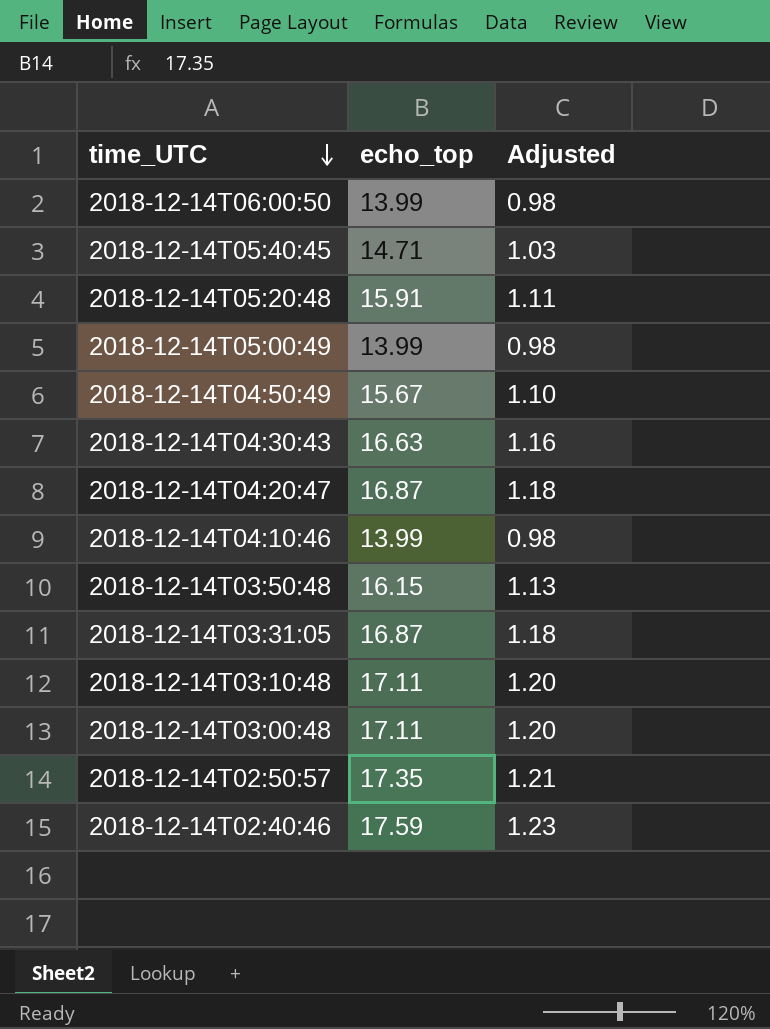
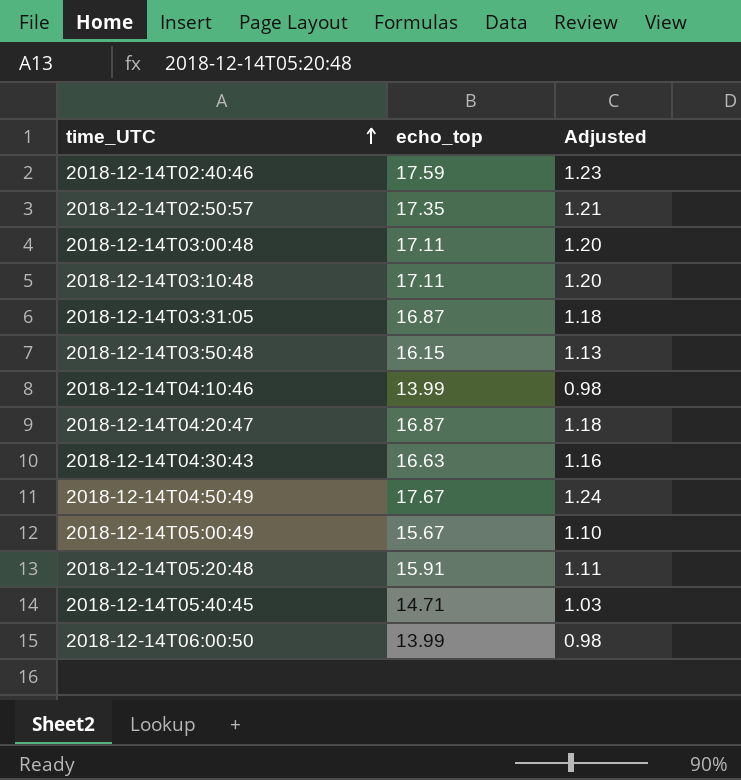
row order: time_UTC descending -> time_UTC ascending
2018-12-14T04:50:49 | echo_top: 15.67 -> 17.67
2018-12-14T04:50:49 | Adjusted: 1.10 -> 1.24
2018-12-14T05:00:49 | echo_top: 13.99 -> 15.67
2018-12-14T05:00:49 | Adjusted: 0.98 -> 1.10

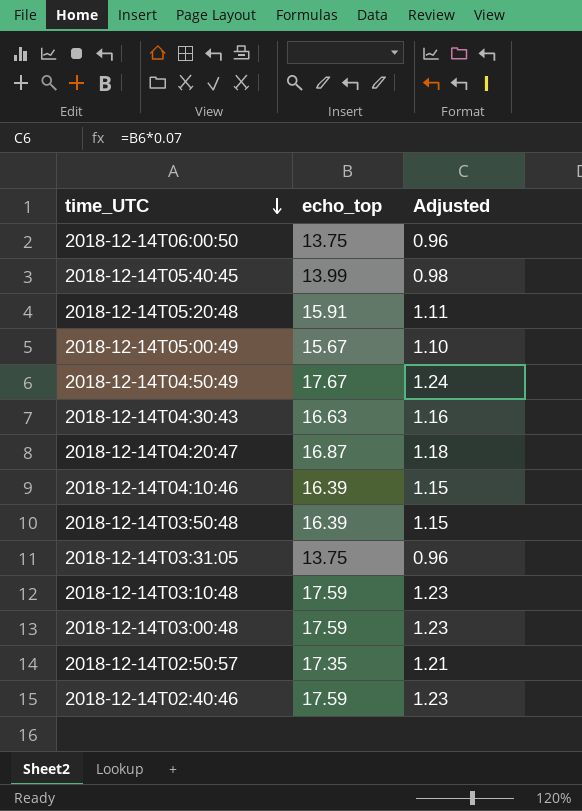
row order: time_UTC ascending -> time_UTC descending
2018-12-14T06:00:50 | echo_top: 13.99 -> 13.75
2018-12-14T06:00:50 | Adjusted: 0.98 -> 0.96
2018-12-14T05:40:45 | echo_top: 14.71 -> 13.99
2018-12-14T05:40:45 | Adjusted: 1.03 -> 0.98
2018-12-14T04:10:46 | echo_top: 13.99 -> 16.39
2018-12-14T04:10:46 | Adjusted: 0.98 -> 1.15
2018-12-14T03:50:48 | echo_top: 16.15 -> 16.39
2018-12-14T03:50:48 | Adjusted: 1.13 -> 1.15
2018-12-14T03:31:05 | echo_top: 16.87 -> 13.75
2018-12-14T03:31:05 | Adjusted: 1.18 -> 0.96
2018-12-14T03:10:48 | echo_top: 17.11 -> 17.59
2018-12-14T03:10:48 | Adjusted: 1.20 -> 1.23
2018-12-14T03:00:48 | echo_top: 17.11 -> 17.59
2018-12-14T03:00:48 | Adjusted: 1.20 -> 1.23

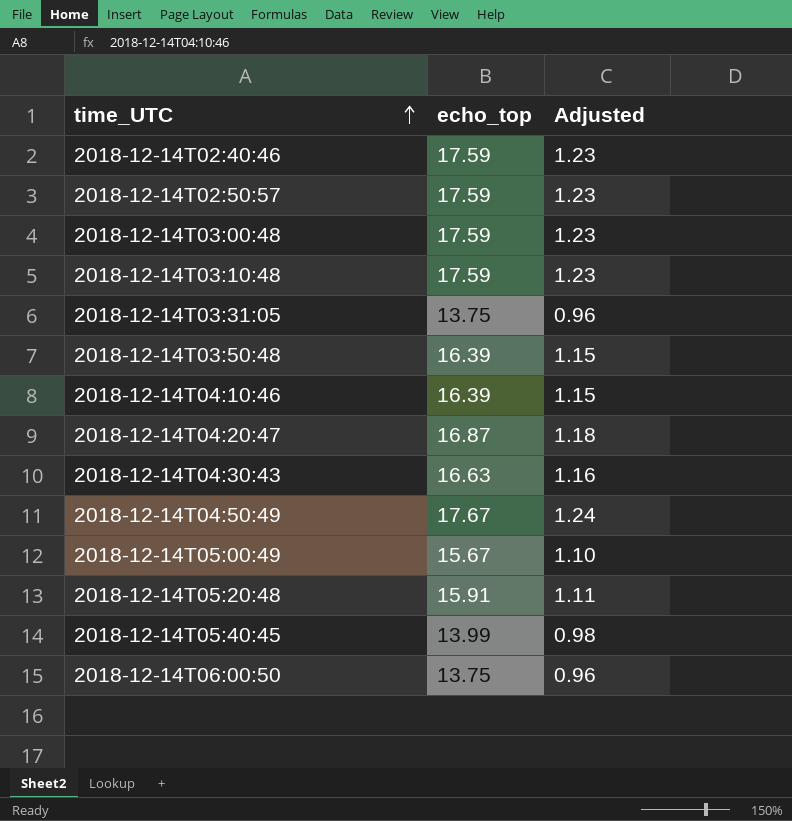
row order: time_UTC descending -> time_UTC ascending
2018-12-14T02:50:57 | echo_top: 17.35 -> 17.59
2018-12-14T02:50:57 | Adjusted: 1.21 -> 1.23

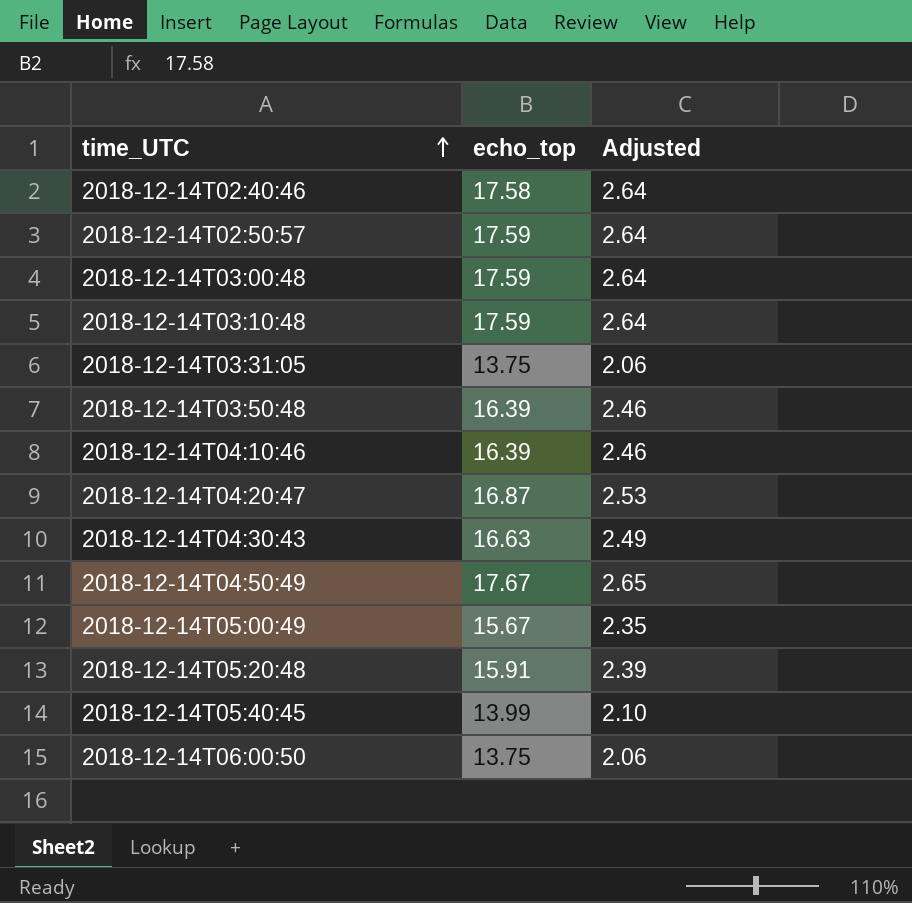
column Adjusted | formula: [echo_top] * 0.07 -> [echo_top] * 0.15
2018-12-14T02:40:46 | echo_top: 17.59 -> 17.58

